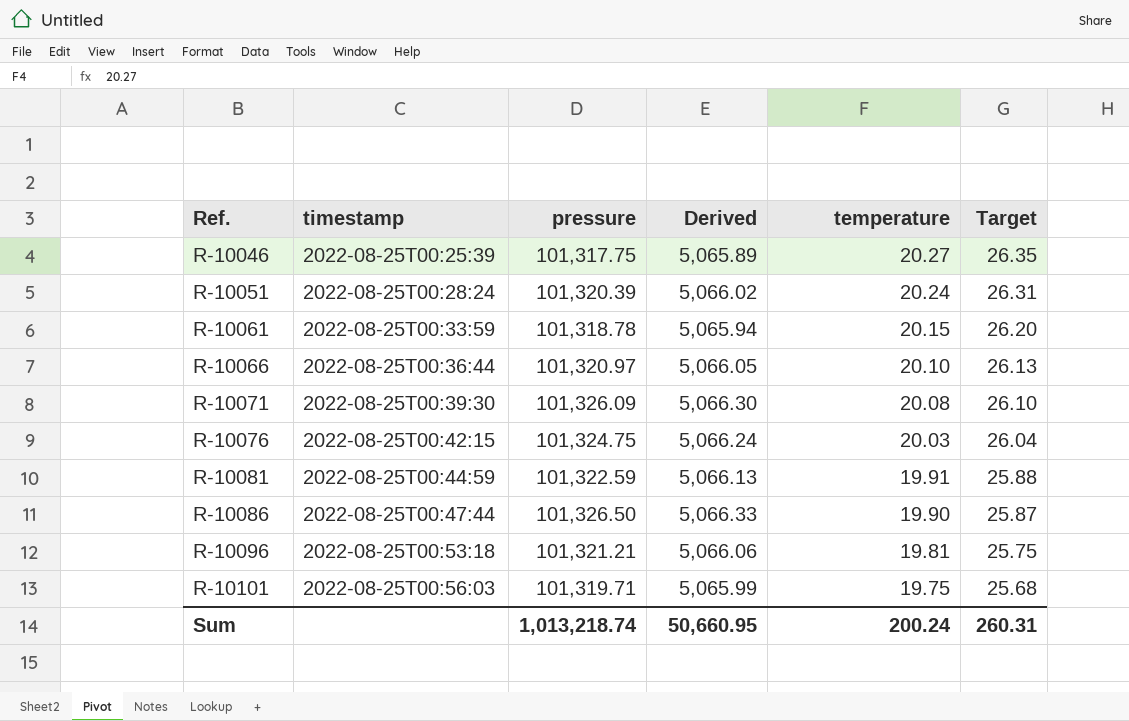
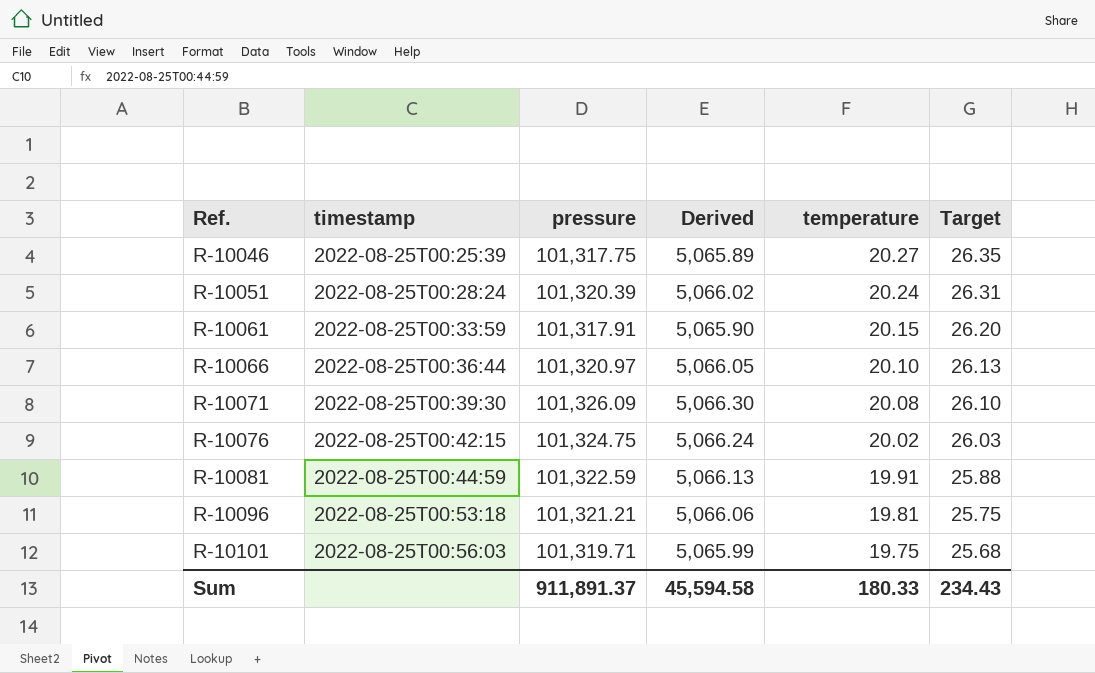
row R-10086: 2022-08-25T00:47:44 | 101,326.50 | 5,066.33 | 19.90 | 25.87 -> none
R-10061 | pressure: 101,318.78 -> 101,317.91
R-10061 | Derived: 5,065.94 -> 5,065.90
R-10076 | temperature: 20.03 -> 20.02
R-10076 | Target: 26.04 -> 26.03
Sum | pressure: 1,013,218.74 -> 911,891.37
Sum | Derived: 50,660.95 -> 45,594.58
Sum | temperature: 200.24 -> 180.33
Sum | Target: 260.31 -> 234.43

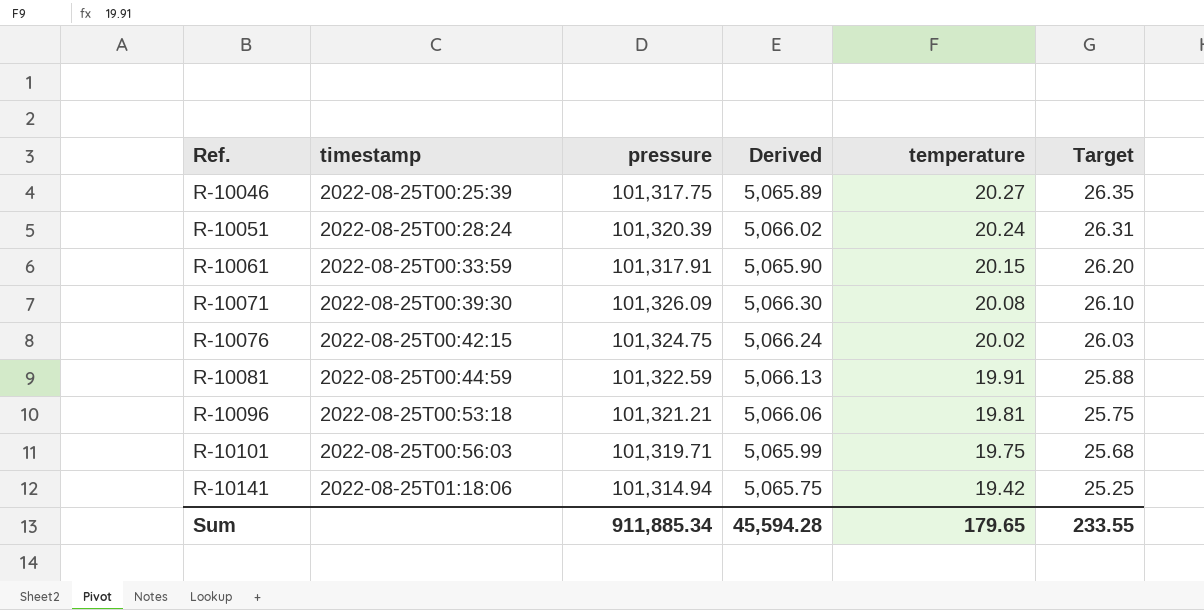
row R-10066: 2022-08-25T00:36:44 | 101,320.97 | 5,066.05 | 20.10 | 26.13 -> none
row R-10141: none -> 2022-08-25T01:18:06 | 101,314.94 | 5,065.75 | 19.42 | 25.25
Sum | pressure: 911,891.37 -> 911,885.34
Sum | Derived: 45,594.58 -> 45,594.28
Sum | temperature: 180.33 -> 179.65
Sum | Target: 234.43 -> 233.55

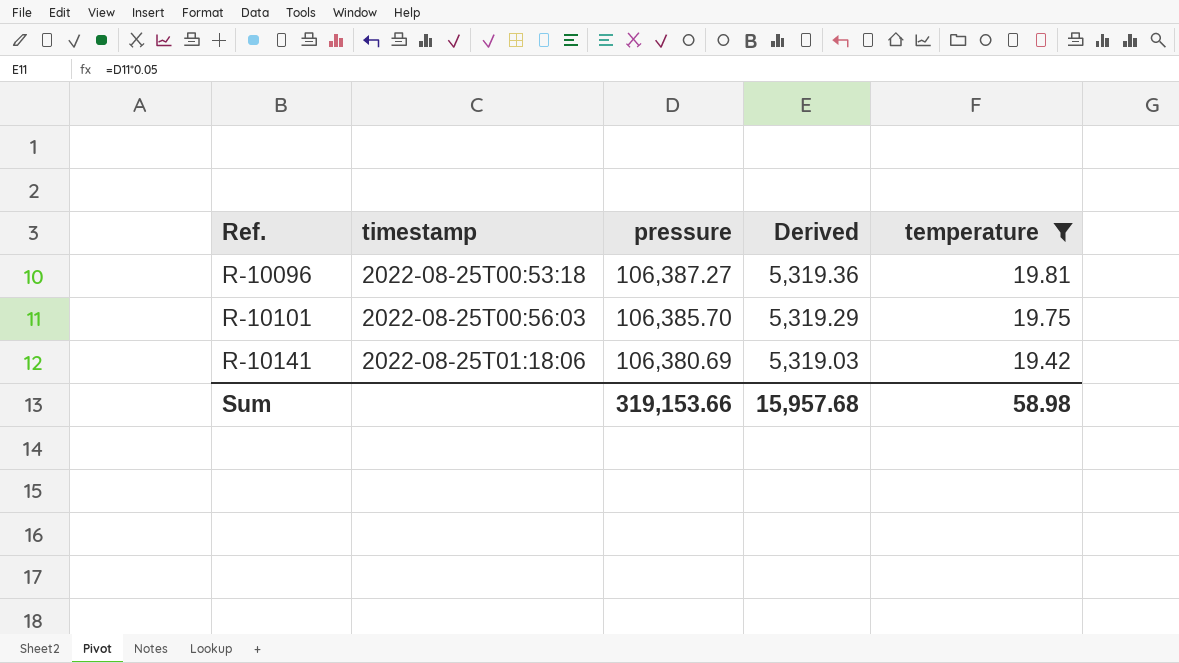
filter: none -> temperature <= 19.81
column Target | formula: [temperature] * 1.3 -> none
R-10096 | pressure: 101,321.21 -> 106,387.27
R-10096 | Derived: 5,066.06 -> 5,319.36
R-10101 | pressure: 101,319.71 -> 106,385.70
R-10101 | Derived: 5,065.99 -> 5,319.29
R-10141 | pressure: 101,314.94 -> 106,380.69
R-10141 | Derived: 5,065.75 -> 5,319.03
Sum | pressure: 911,885.34 -> 319,153.66
Sum | Derived: 45,594.28 -> 15,957.68
Sum | temperature: 179.65 -> 58.98

